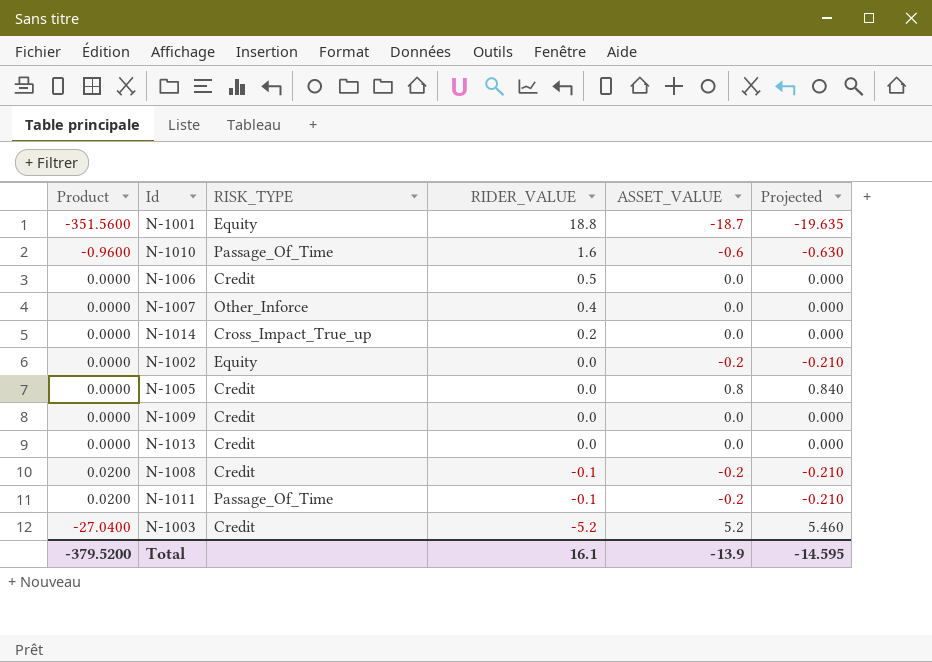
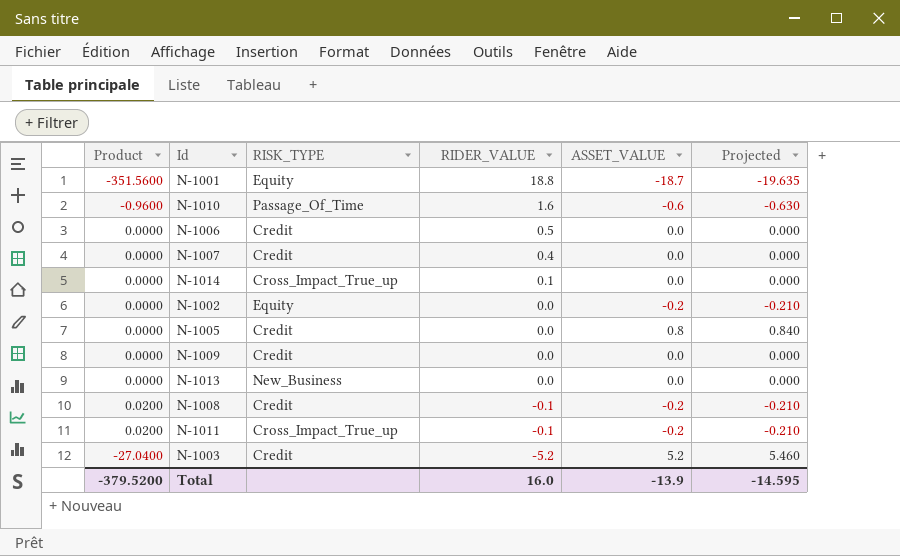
N-1007 | RISK_TYPE: Other_Inforce -> Credit
N-1014 | RIDER_VALUE: 0.2 -> 0.1
N-1013 | RISK_TYPE: Credit -> New_Business
N-1011 | RISK_TYPE: Passage_Of_Time -> Cross_Impact_True_up
Total | RIDER_VALUE: 16.1 -> 16.0

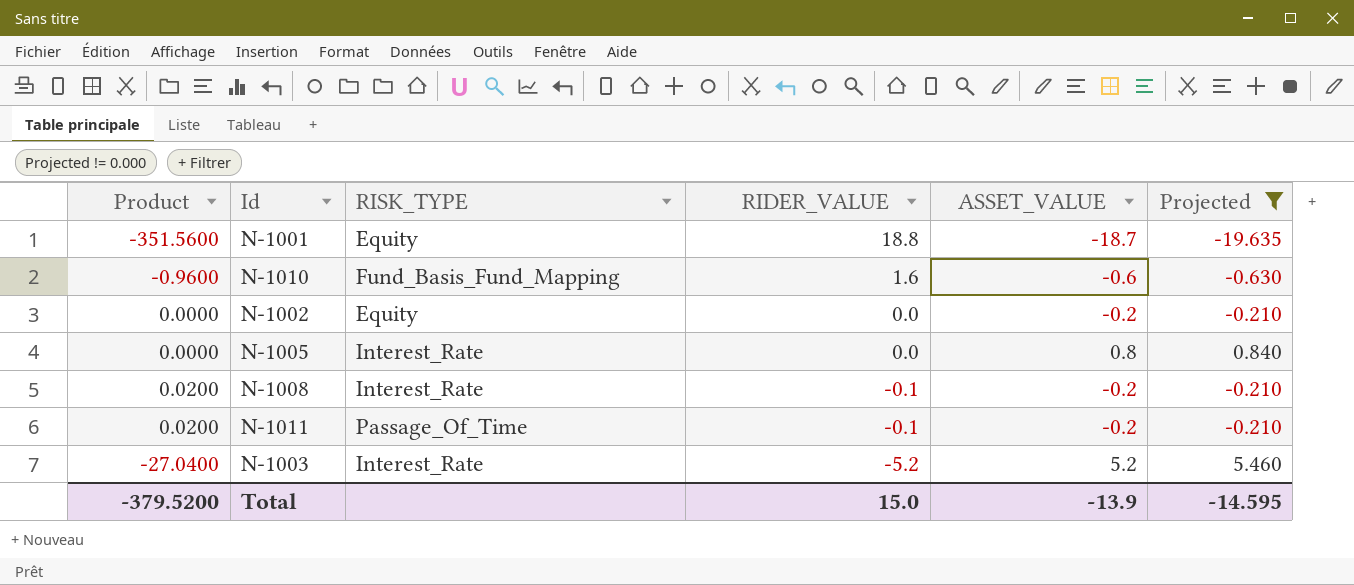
filter: none -> Projected != 0.000
N-1010 | RISK_TYPE: Passage_Of_Time -> Fund_Basis_Fund_Mapping
N-1005 | RISK_TYPE: Credit -> Interest_Rate
N-1008 | RISK_TYPE: Credit -> Interest_Rate
N-1011 | RISK_TYPE: Cross_Impact_True_up -> Passage_Of_Time
N-1003 | RISK_TYPE: Credit -> Interest_Rate
Total | RIDER_VALUE: 16.0 -> 15.0

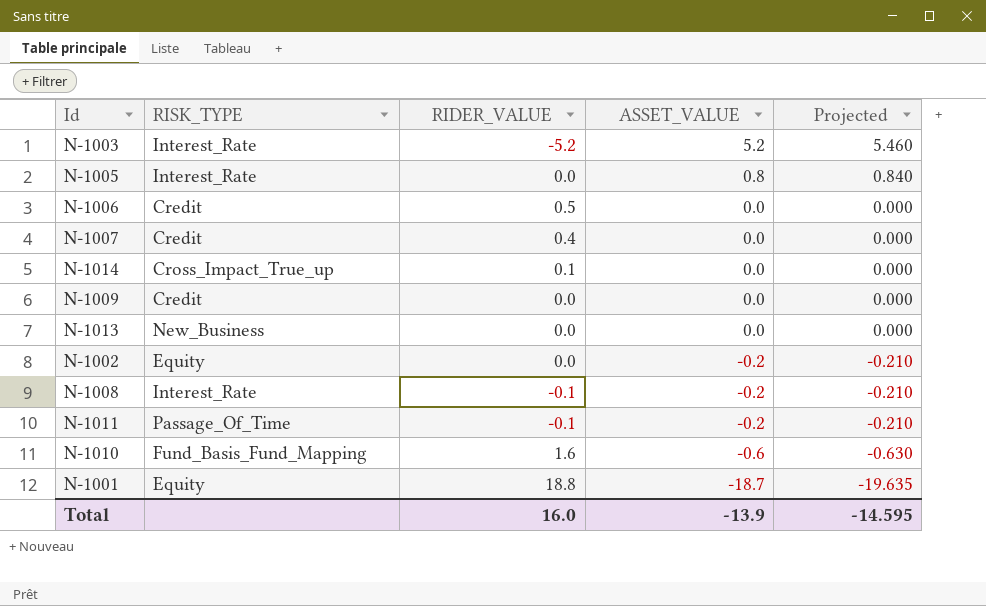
filter: Projected != 0.000 -> none
row order: RIDER_VALUE descending -> ASSET_VALUE descending
column Product | formula: [RIDER_VALUE] * [ASSET_VALUE] -> none
Total | RIDER_VALUE: 15.0 -> 16.0

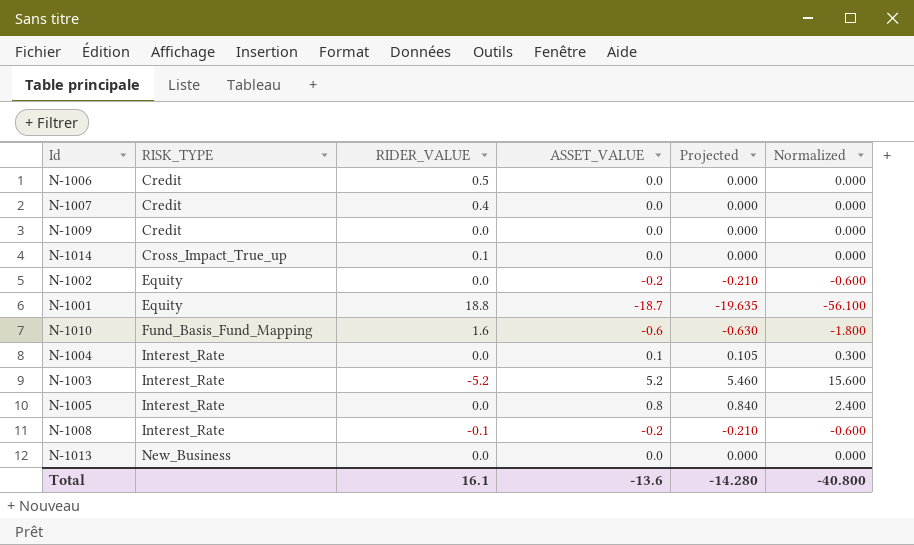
row order: ASSET_VALUE descending -> RISK_TYPE ascending
column Normalized | formula: none -> [ASSET_VALUE] * 3
row N-1011: Passage_Of_Time | -0.1 | -0.2 | -0.210 -> none
row N-1004: none -> Interest_Rate | 0.0 | 0.1 | 0.105 | 0.300
Total | RIDER_VALUE: 16.0 -> 16.1
Total | ASSET_VALUE: -13.9 -> -13.6
Total | Projected: -14.595 -> -14.280

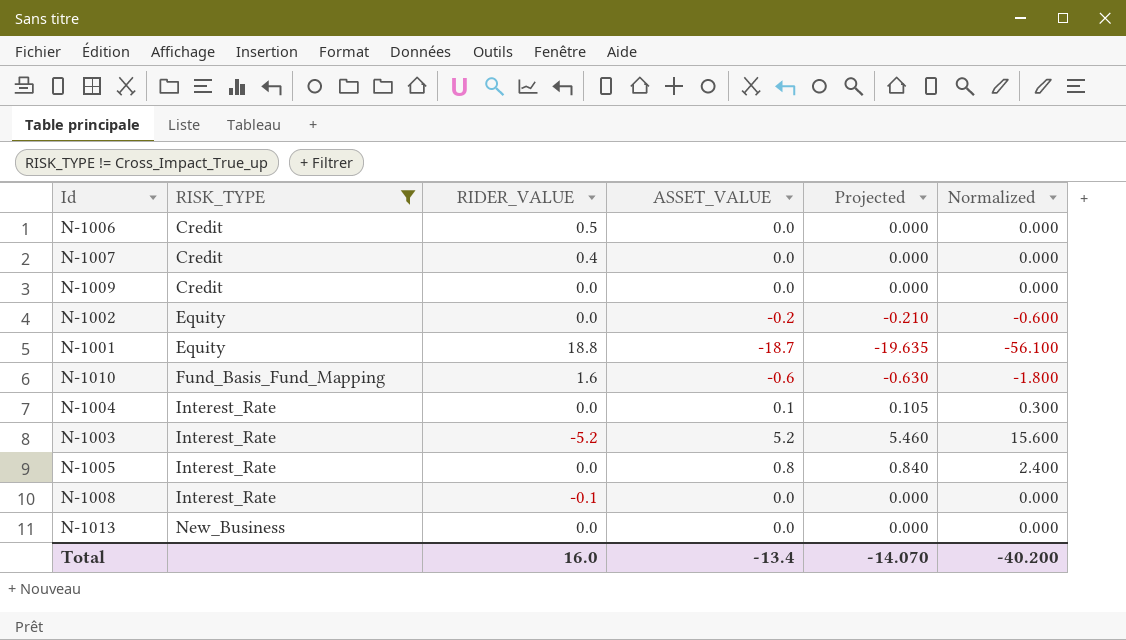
filter: none -> RISK_TYPE != Cross_Impact_True_up
N-1008 | ASSET_VALUE: -0.2 -> 0.0
N-1008 | Projected: -0.210 -> 0.000
N-1008 | Normalized: -0.600 -> 0.000
Total | RIDER_VALUE: 16.1 -> 16.0
Total | ASSET_VALUE: -13.6 -> -13.4
Total | Projected: -14.280 -> -14.070
Total | Normalized: -40.800 -> -40.200

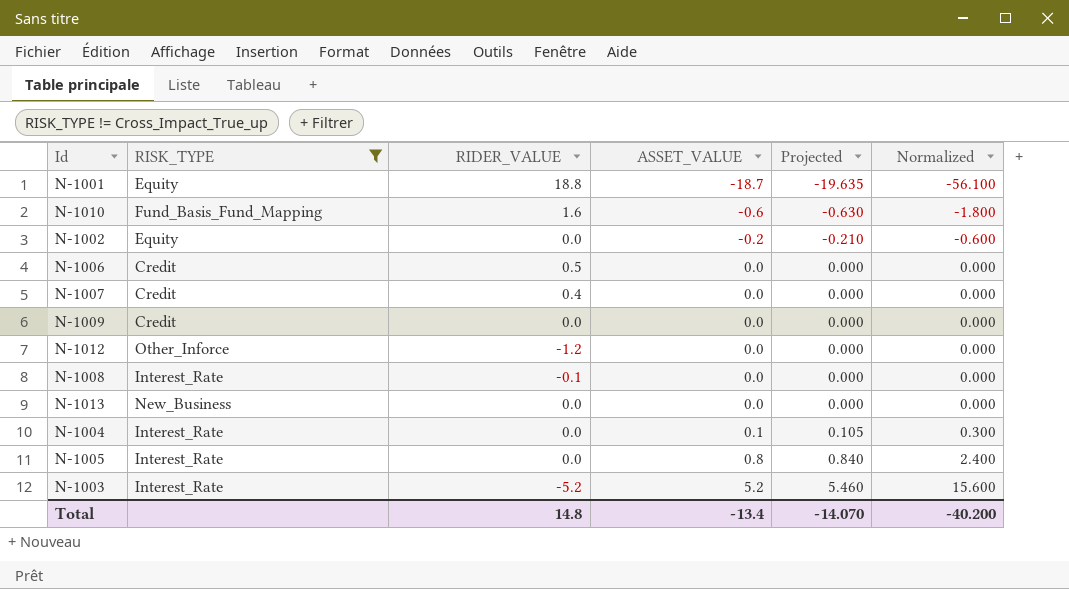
row order: RISK_TYPE ascending -> ASSET_VALUE ascending
row N-1012: none -> Other_Inforce | -1.2 | 0.0 | 0.000 | 0.000
Total | RIDER_VALUE: 16.0 -> 14.8

